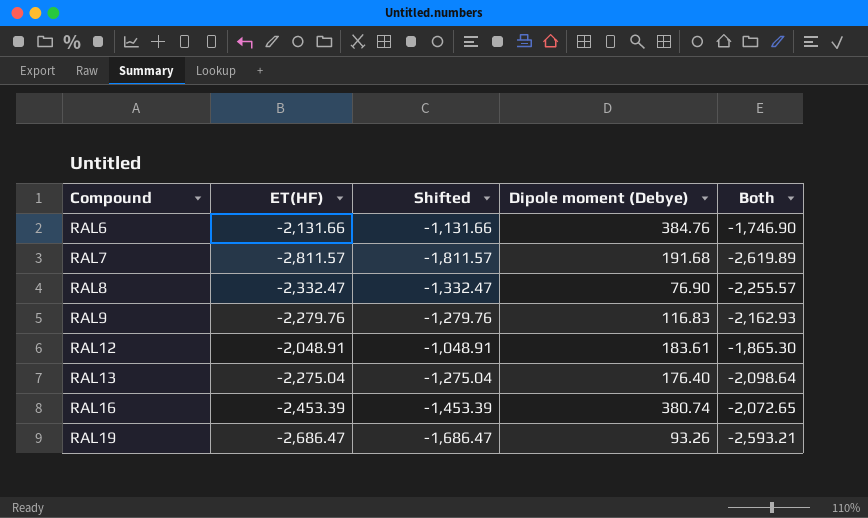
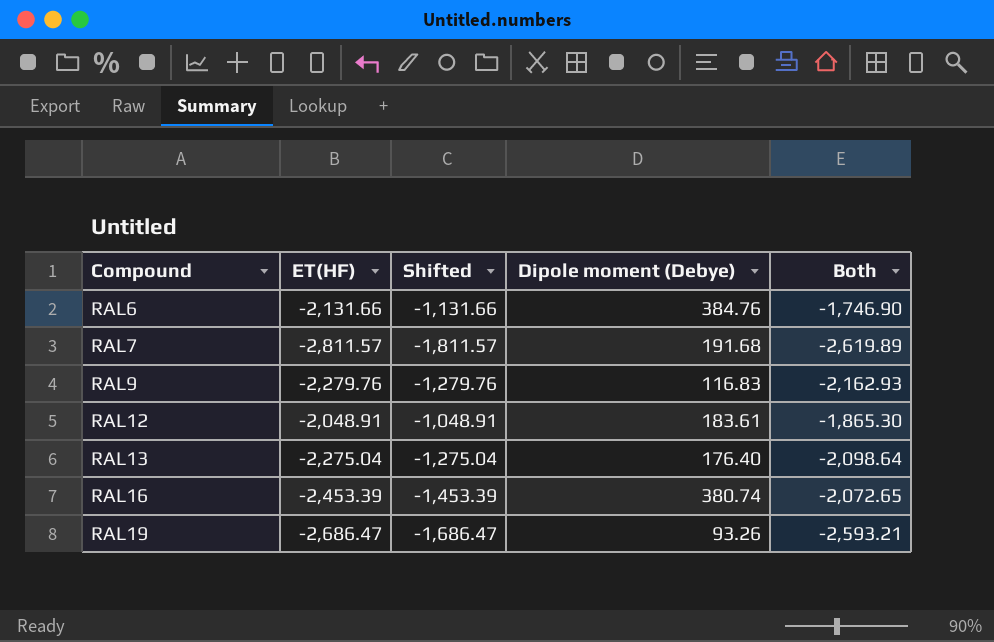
row RAL8: -2,332.47 | -1,332.47 | 76.90 | -2,255.57 -> none

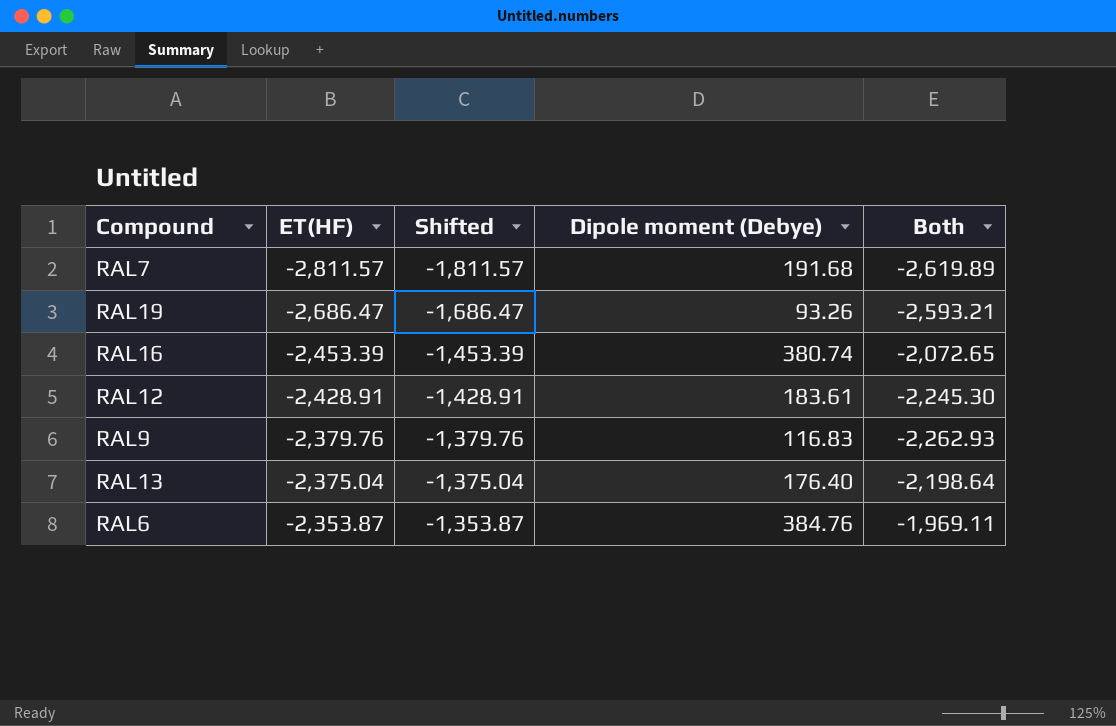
row order: Compound ascending -> ET(HF) ascending
RAL12 | ET(HF): -2,048.91 -> -2,428.91
RAL12 | Shifted: -1,048.91 -> -1,428.91
RAL12 | Both: -1,865.30 -> -2,245.30
RAL9 | ET(HF): -2,279.76 -> -2,379.76
RAL9 | Shifted: -1,279.76 -> -1,379.76
RAL9 | Both: -2,162.93 -> -2,262.93
RAL13 | ET(HF): -2,275.04 -> -2,375.04
RAL13 | Shifted: -1,275.04 -> -1,375.04
RAL13 | Both: -2,098.64 -> -2,198.64
RAL6 | ET(HF): -2,131.66 -> -2,353.87
RAL6 | Shifted: -1,131.66 -> -1,353.87
RAL6 | Both: -1,746.90 -> -1,969.11

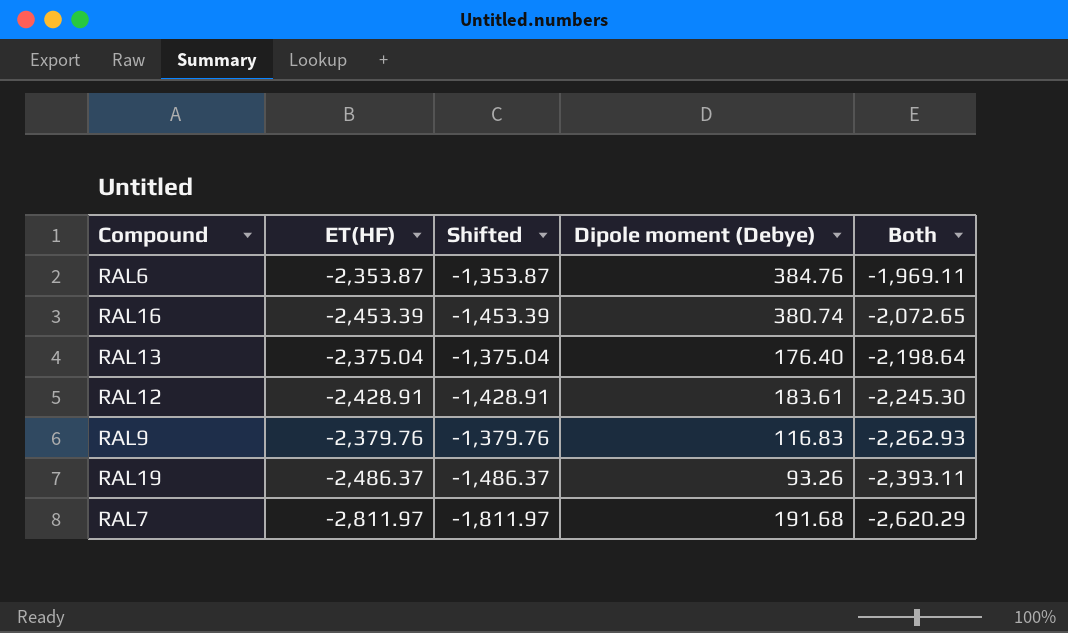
row order: ET(HF) ascending -> Both descending
RAL19 | ET(HF): -2,686.47 -> -2,486.37
RAL19 | Shifted: -1,686.47 -> -1,486.37
RAL19 | Both: -2,593.21 -> -2,393.11
RAL7 | ET(HF): -2,811.57 -> -2,811.97
RAL7 | Shifted: -1,811.57 -> -1,811.97
RAL7 | Both: -2,619.89 -> -2,620.29

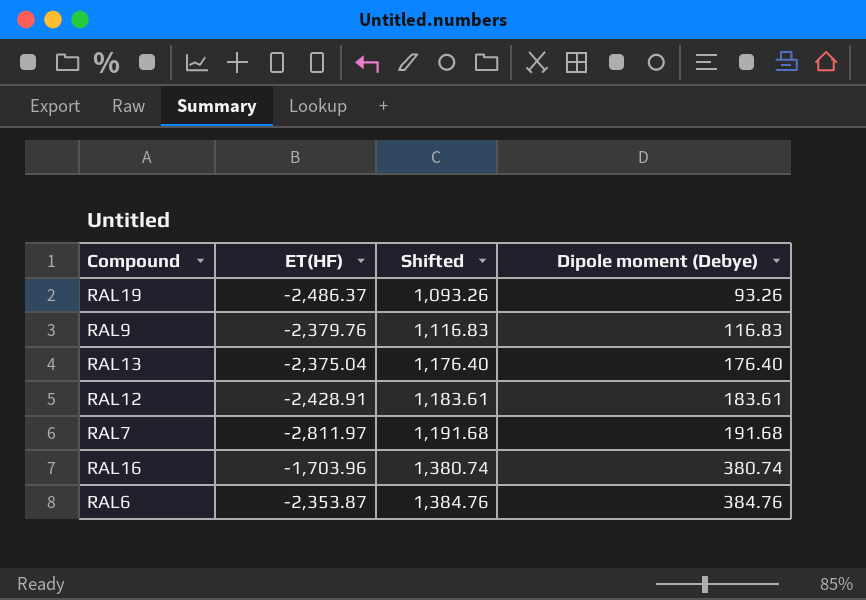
row order: Both descending -> Shifted ascending
column Both | formula: [ET(HF)] + [Dipole moment (Debye)] -> none
column Shifted | formula: [ET(HF)] + 1000 -> [Dipole moment (Debye)] + 1000
RAL16 | ET(HF): -2,453.39 -> -1,703.96

